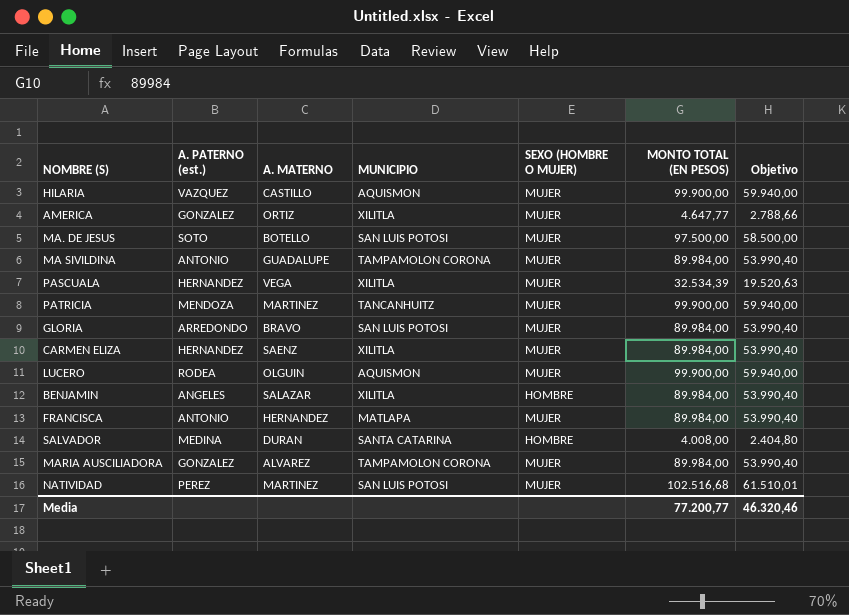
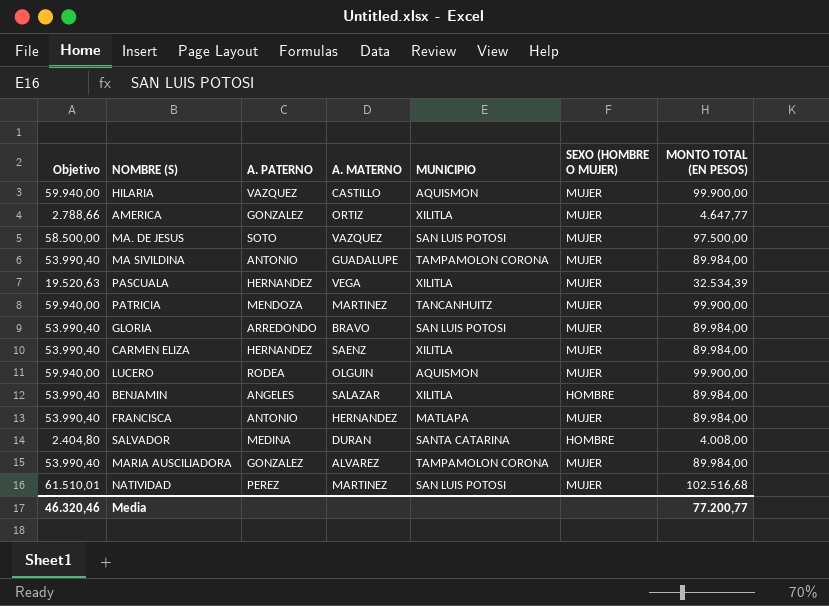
column Objetivo | position: 7 -> 1
column name: A. PATERNO (est.) -> A. PATERNO
MA. DE JESUS | A. MATERNO: BOTELLO -> VAZQUEZ

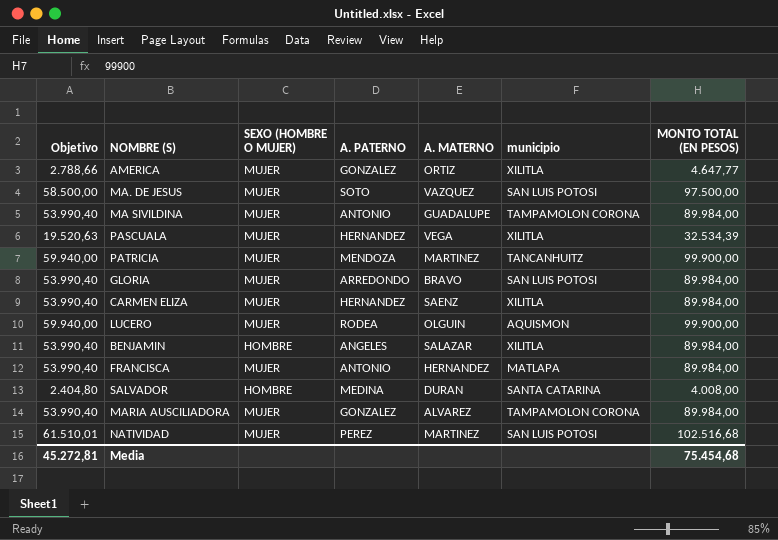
column SEXO (HOMBRE O MUJER) | position: 6 -> 3
column name: MUNICIPIO -> municipio
row HILARIA: 59.940,00 | VAZQUEZ | CASTILLO | AQUISMON | MUJER | 99.900,00 -> none
Media | Objetivo: 46.320,46 -> 45.272,81
Media | MONTO TOTAL (EN PESOS): 77.200,77 -> 75.454,68

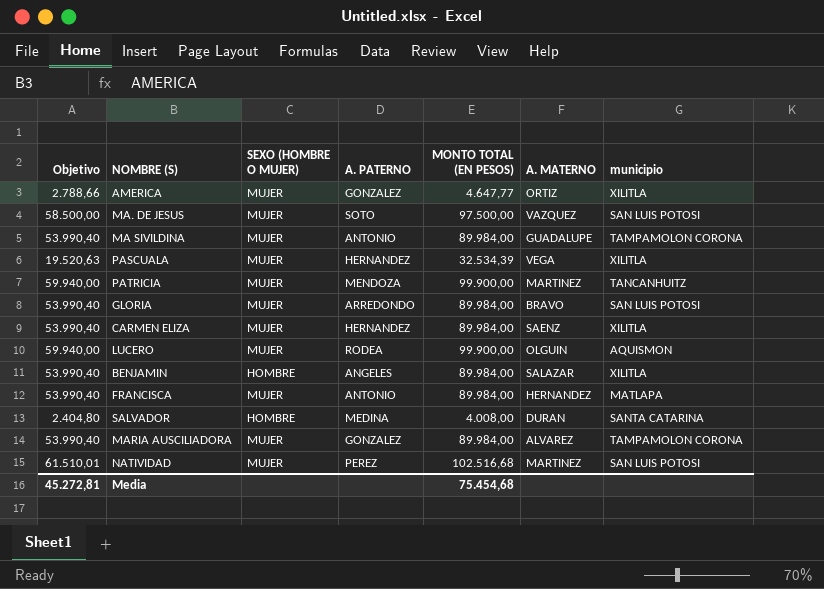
column MONTO TOTAL (EN PESOS) | position: 7 -> 5

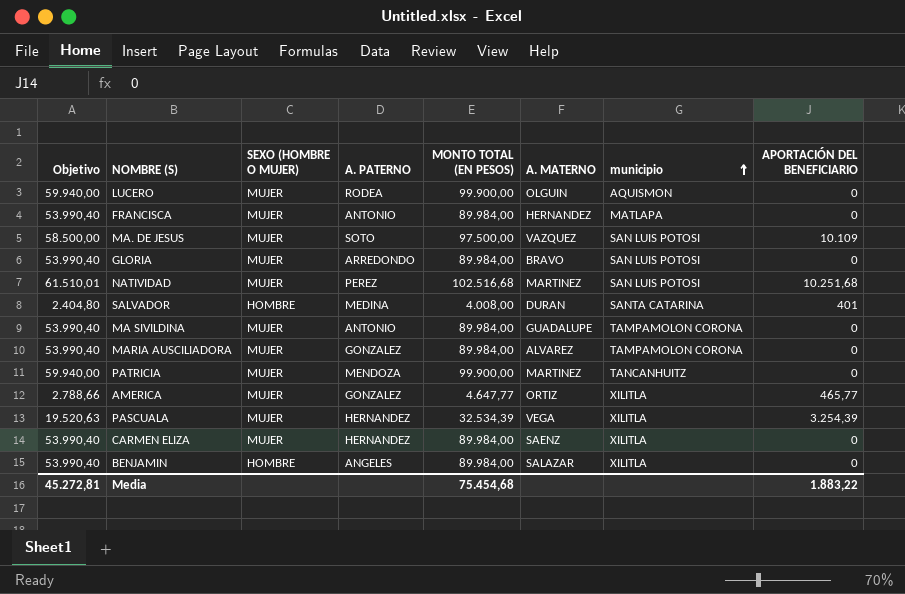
row order: none -> municipio ascending
column APORTACIÓN DEL BENEFICIARIO | position: none -> 8

